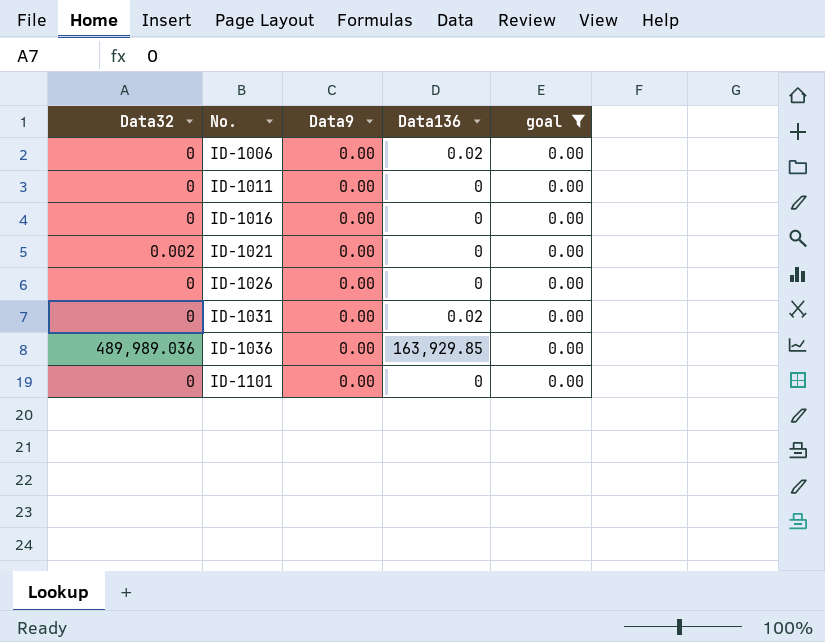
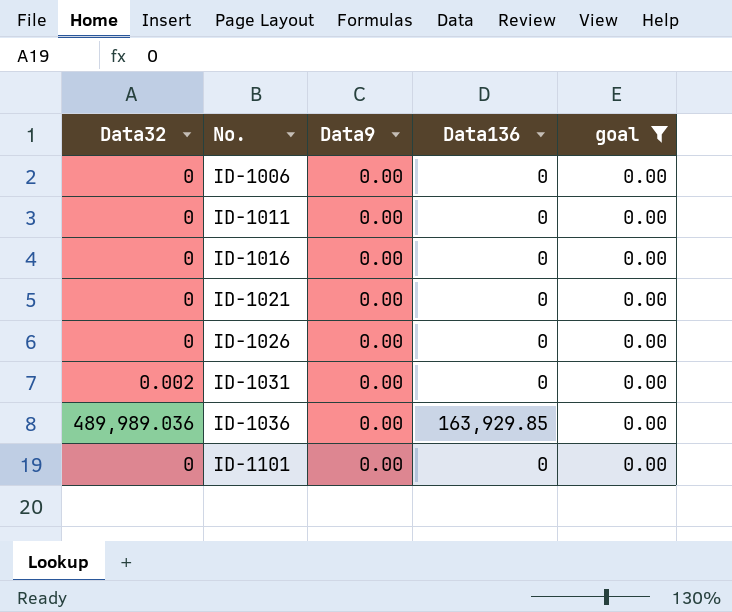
ID-1006 | Data136: 0.02 -> 0
ID-1021 | Data32: 0.002 -> 0
ID-1031 | Data32: 0 -> 0.002
ID-1031 | Data136: 0.02 -> 0

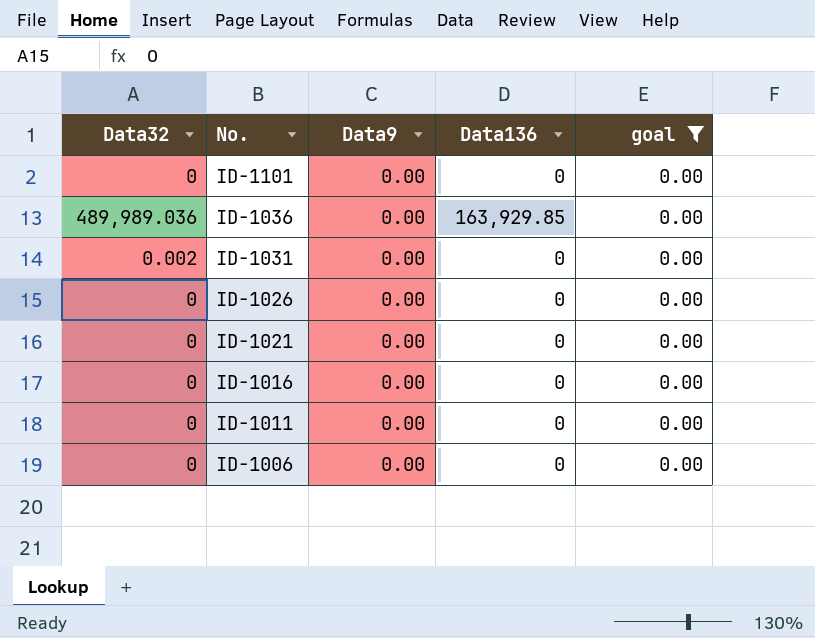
row order: No. ascending -> No. descending

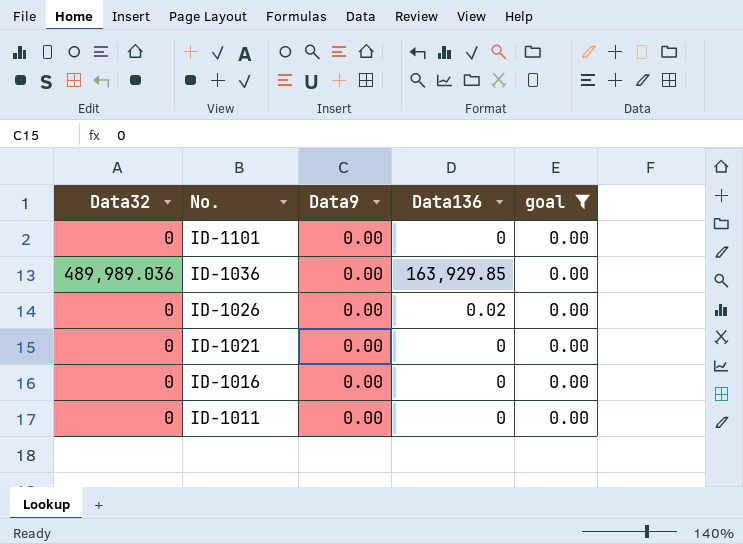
row ID-1031: 0.002 | 0.00 | 0 | 0.00 -> none
row ID-1006: 0 | 0.00 | 0 | 0.00 -> none
ID-1026 | Data136: 0 -> 0.02

